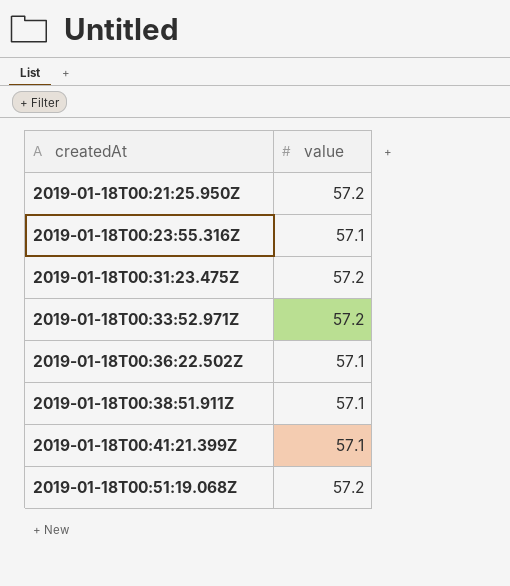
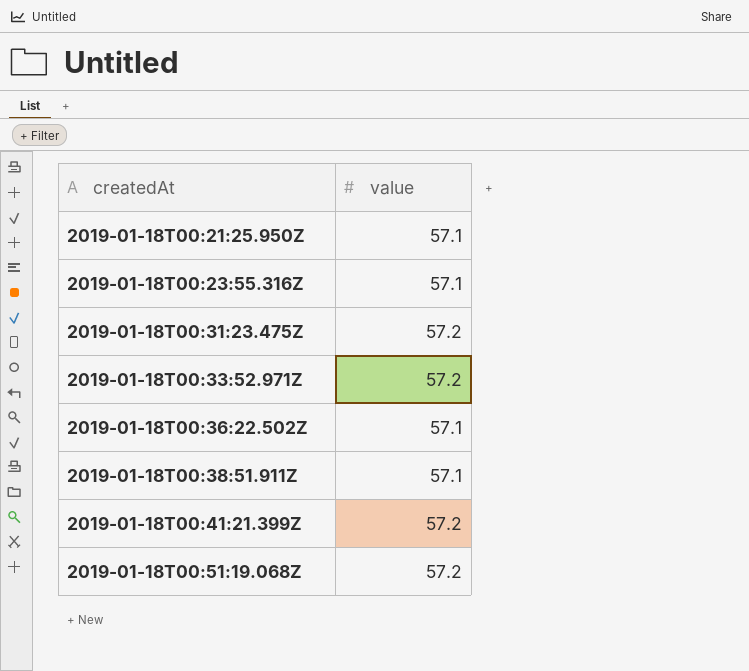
2019-01-18T00:21:25.950Z | value: 57.2 -> 57.1
2019-01-18T00:41:21.399Z | value: 57.1 -> 57.2

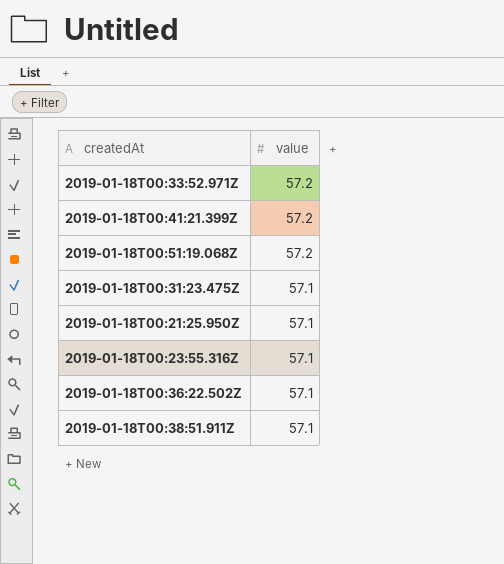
row order: createdAt ascending -> value descending
2019-01-18T00:31:23.475Z | value: 57.2 -> 57.1

